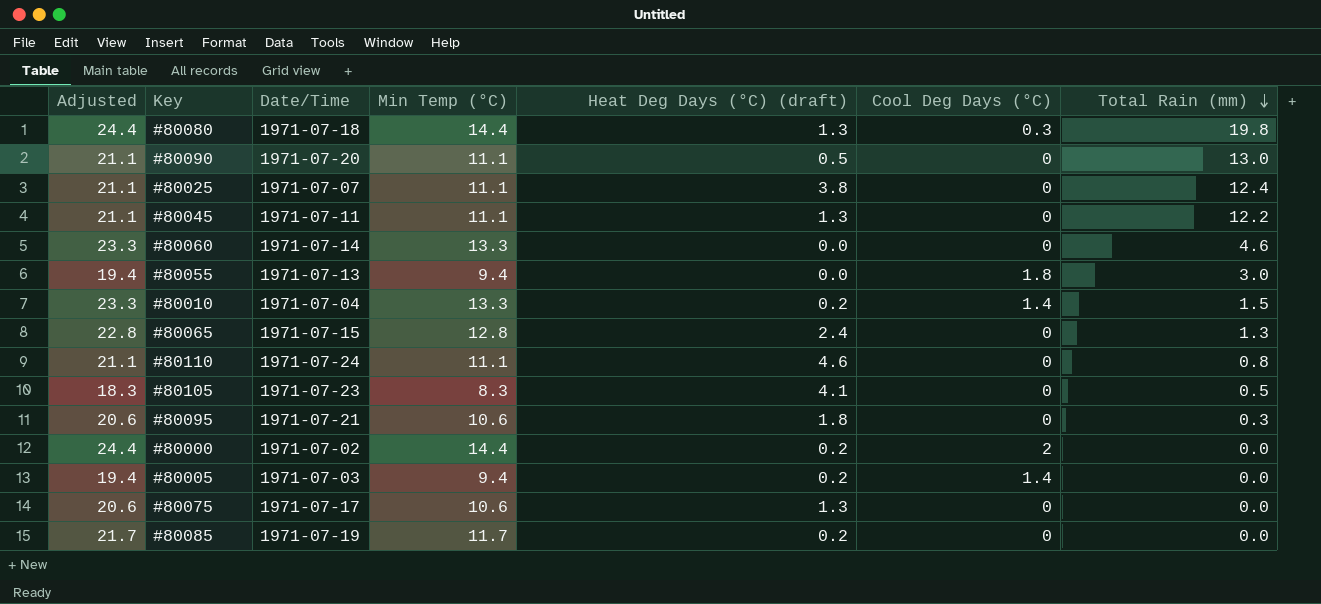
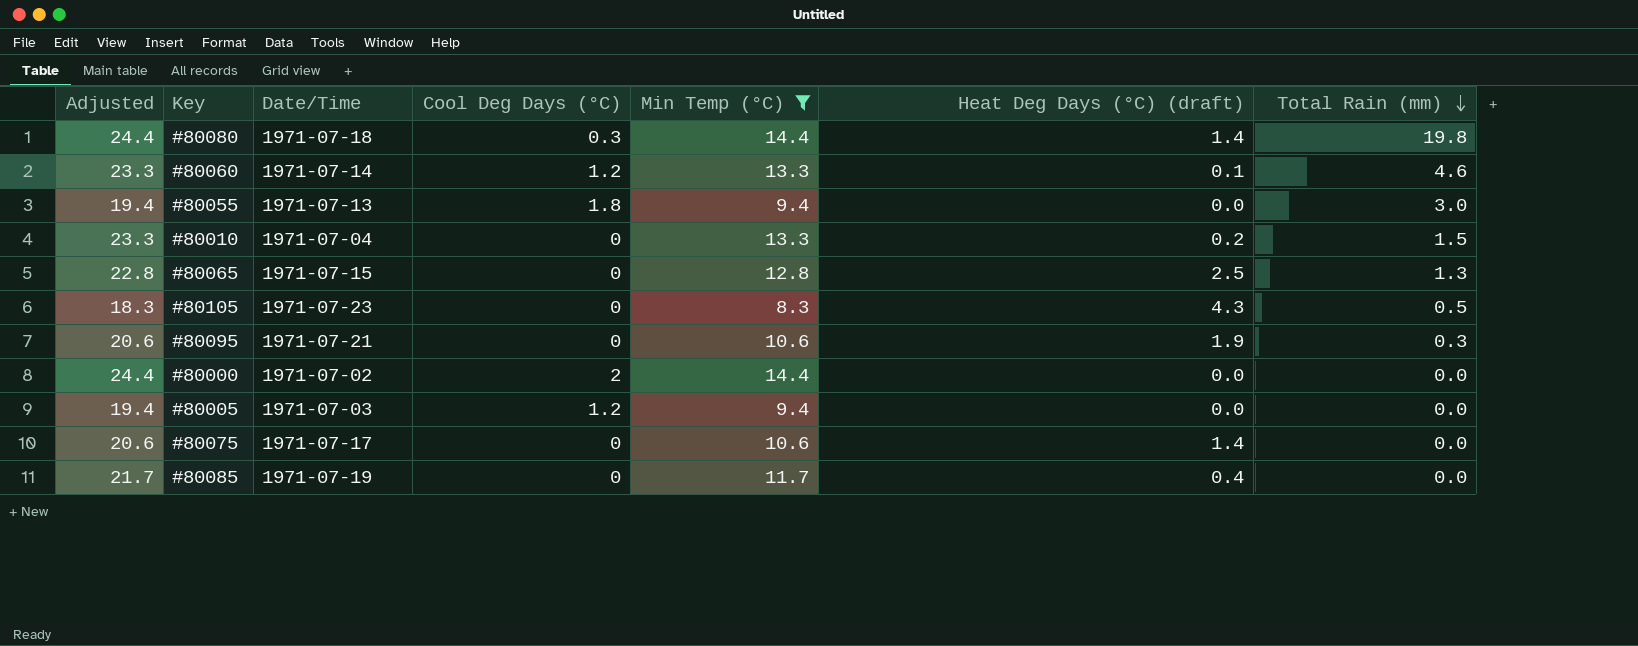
filter: none -> Min Temp (°C) != 11.1
column Cool Deg Days (°C) | position: 6 -> 4
#80080 | Heat Deg Days (°C) (draft): 1.3 -> 1.4
#80060 | Cool Deg Days (°C): 0 -> 1.2
#80060 | Heat Deg Days (°C) (draft): 0.0 -> 0.1
#80010 | Cool Deg Days (°C): 1.4 -> 0
#80065 | Heat Deg Days (°C) (draft): 2.4 -> 2.5
#80105 | Heat Deg Days (°C) (draft): 4.1 -> 4.3
#80095 | Heat Deg Days (°C) (draft): 1.8 -> 1.9
#80000 | Heat Deg Days (°C) (draft): 0.2 -> 0.0
#80005 | Cool Deg Days (°C): 1.4 -> 1.2
#80005 | Heat Deg Days (°C) (draft): 0.2 -> 0.0
#80075 | Heat Deg Days (°C) (draft): 1.3 -> 1.4
#80085 | Heat Deg Days (°C) (draft): 0.2 -> 0.4

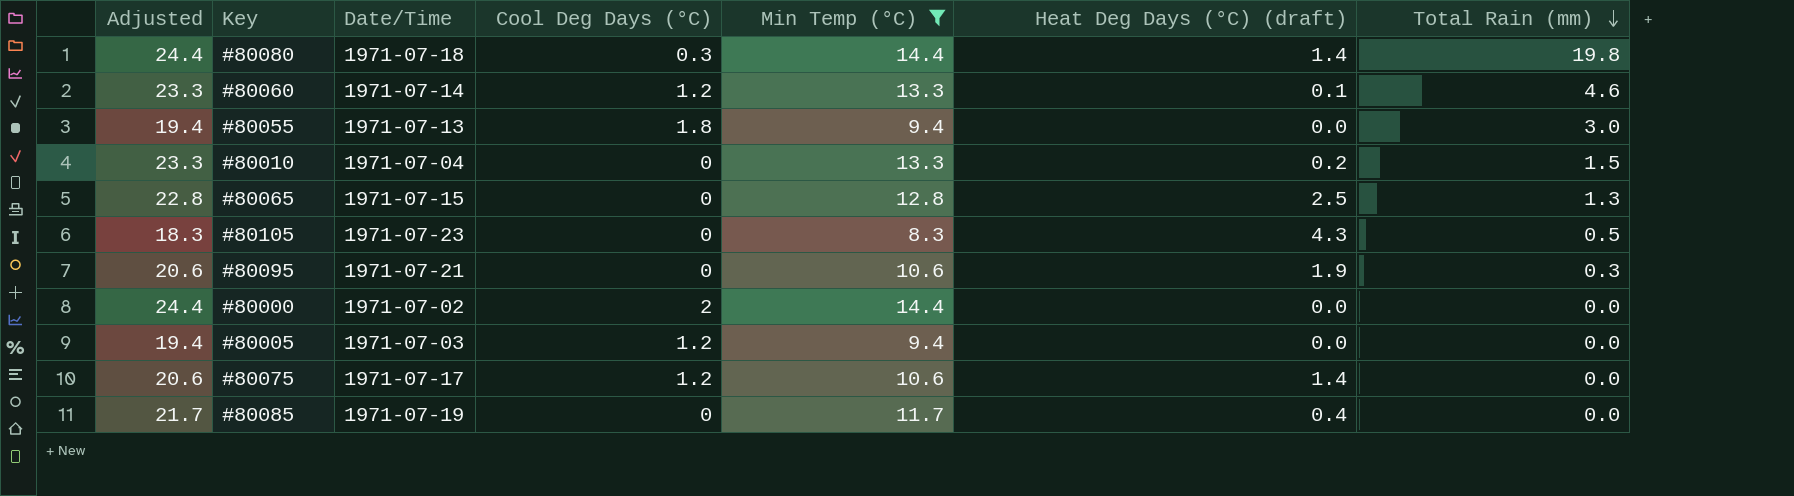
#80075 | Cool Deg Days (°C): 0 -> 1.2

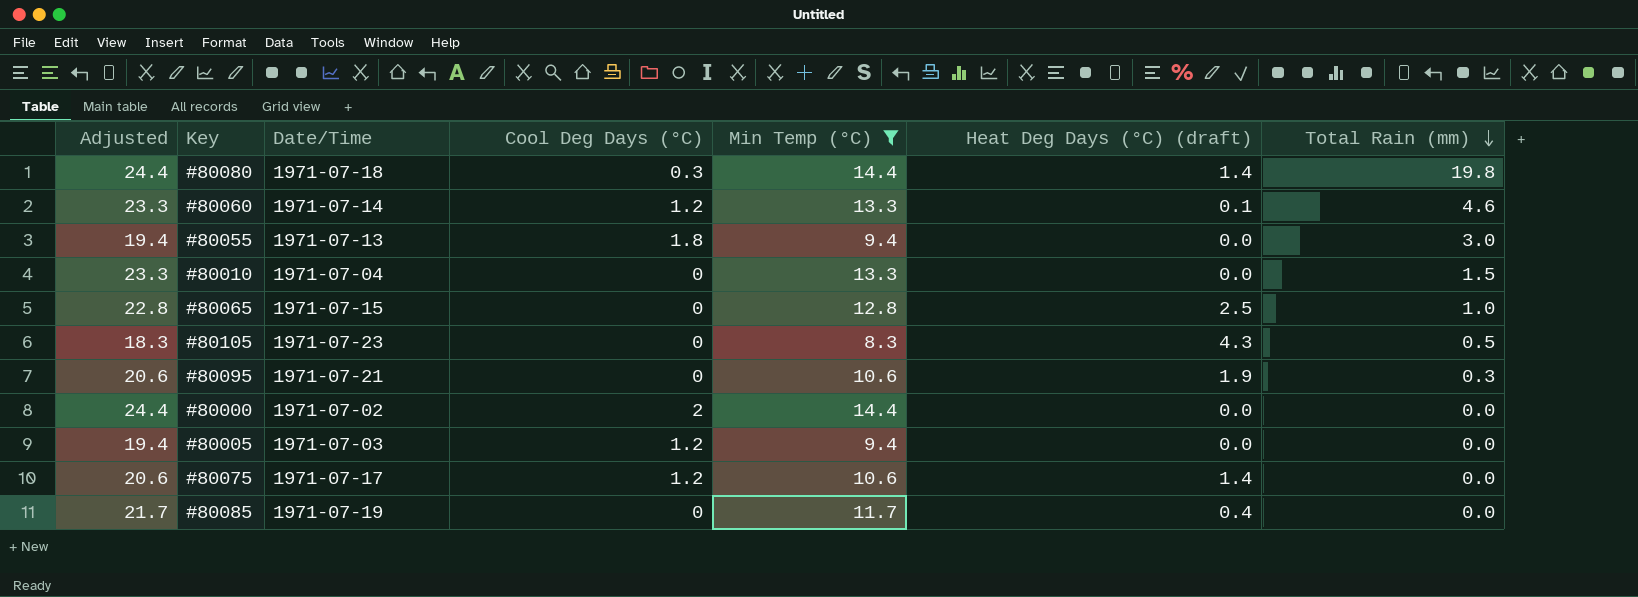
#80010 | Heat Deg Days (°C) (draft): 0.2 -> 0.0
#80065 | Total Rain (mm): 1.3 -> 1.0

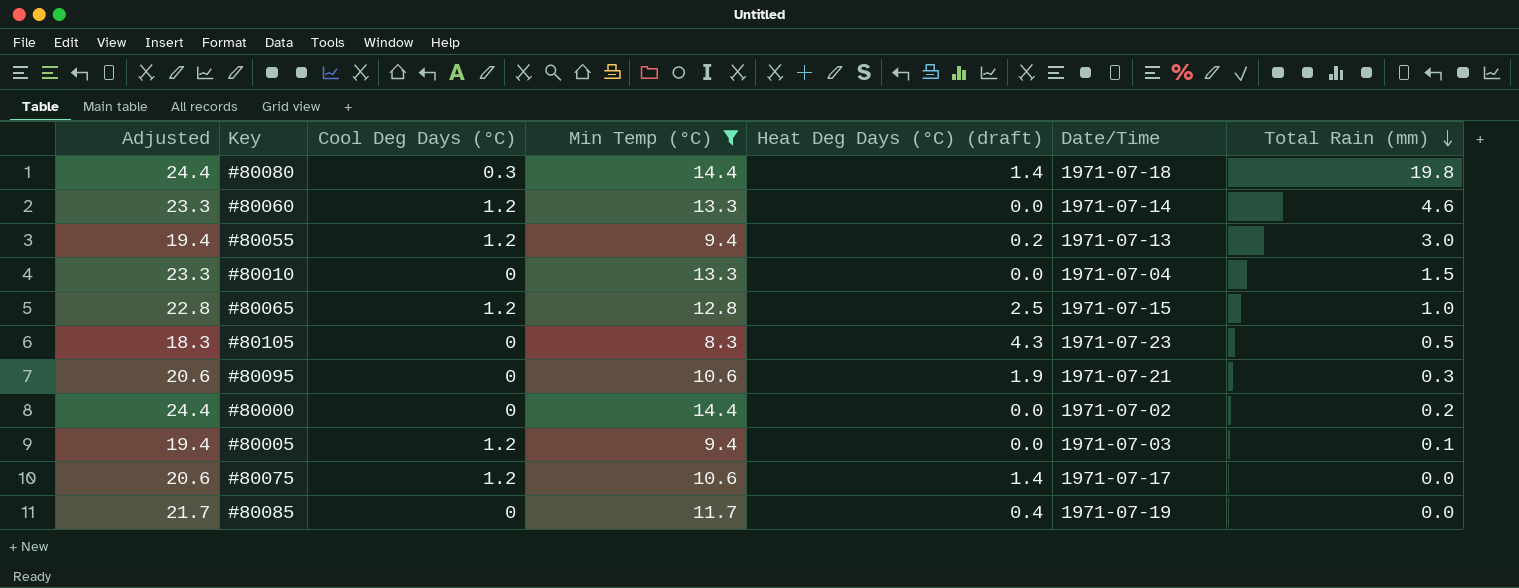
column Date/Time | position: 3 -> 6
#80060 | Heat Deg Days (°C) (draft): 0.1 -> 0.0
#80055 | Cool Deg Days (°C): 1.8 -> 1.2
#80055 | Heat Deg Days (°C) (draft): 0.0 -> 0.2
#80065 | Cool Deg Days (°C): 0 -> 1.2
#80000 | Cool Deg Days (°C): 2 -> 0
#80000 | Total Rain (mm): 0.0 -> 0.2
#80005 | Total Rain (mm): 0.0 -> 0.1

